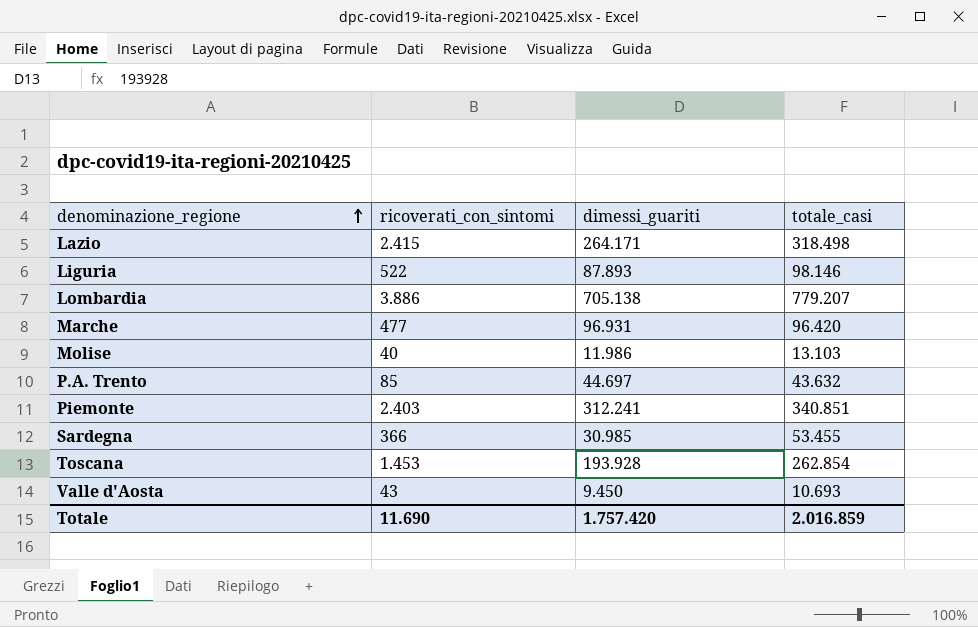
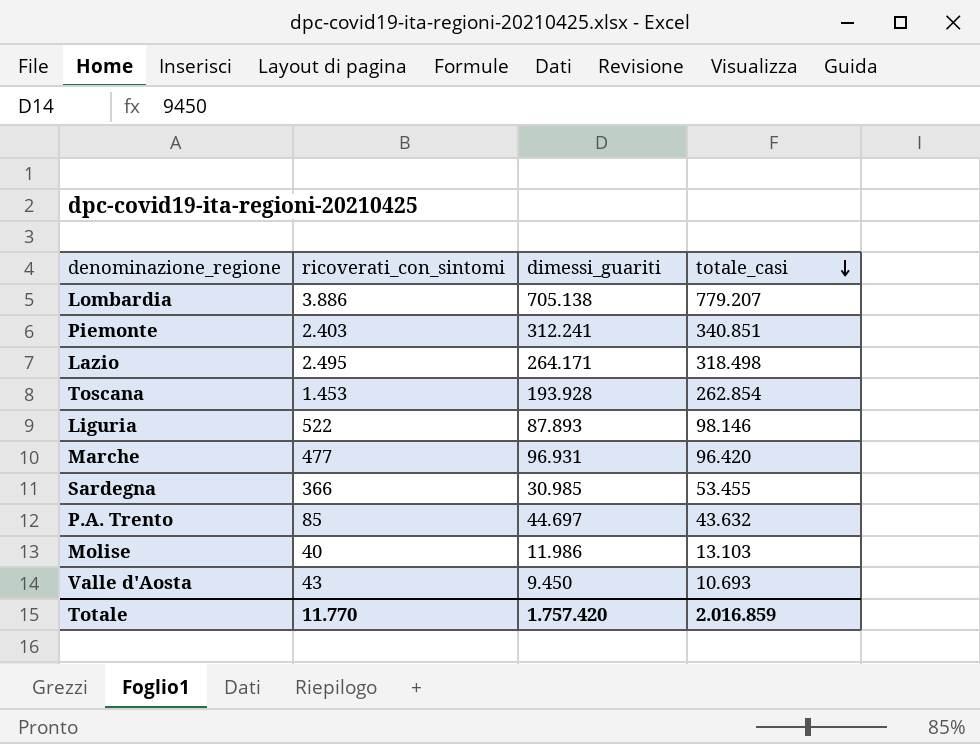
row order: denominazione_regione ascending -> totale_casi descending
Lazio | ricoverati_con_sintomi: 2.415 -> 2.495
Totale | ricoverati_con_sintomi: 11.690 -> 11.770

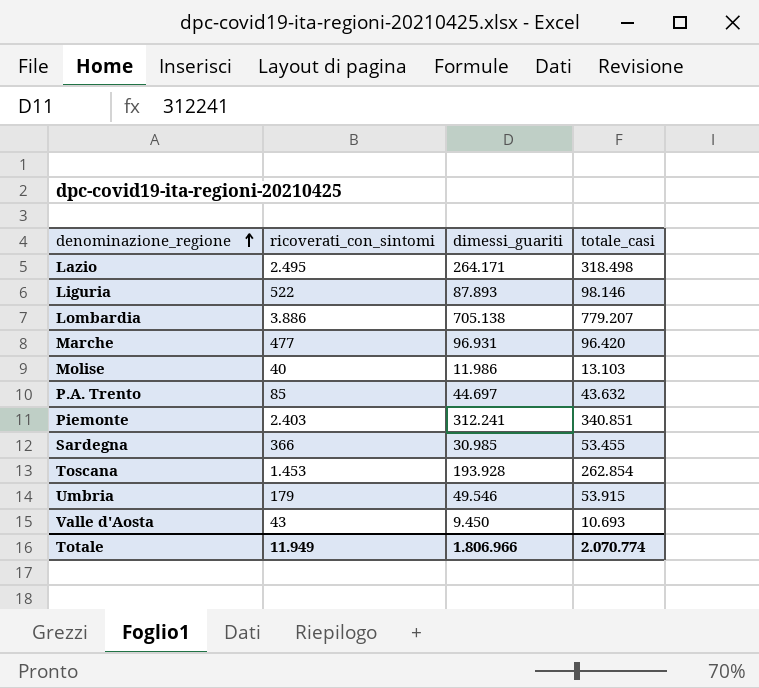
row order: totale_casi descending -> denominazione_regione ascending
row Umbria: none -> 179 | 49.546 | 53.915
Totale | ricoverati_con_sintomi: 11.770 -> 11.949
Totale | dimessi_guariti: 1.757.420 -> 1.806.966
Totale | totale_casi: 2.016.859 -> 2.070.774

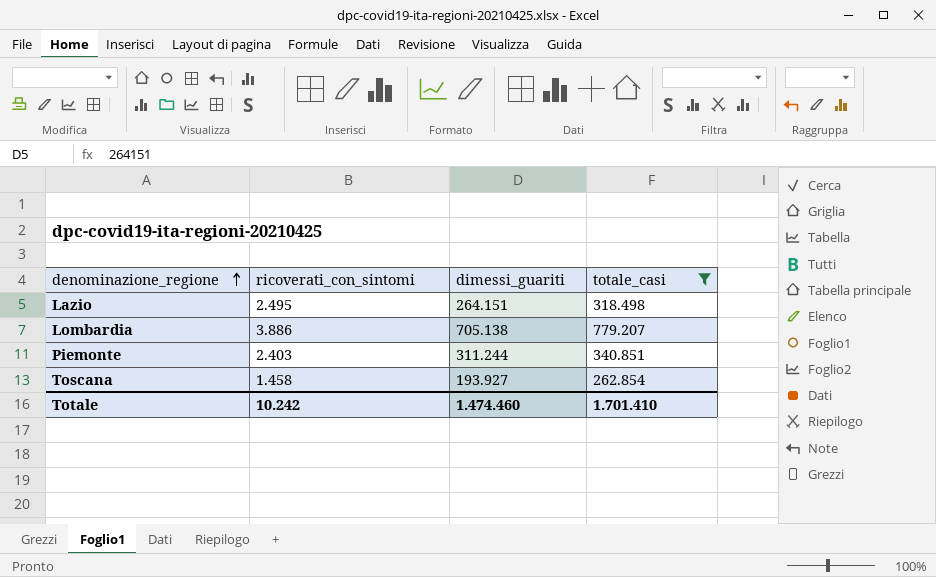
filter: none -> totale_casi >= 262.854
Lazio | dimessi_guariti: 264.171 -> 264.151
Piemonte | dimessi_guariti: 312.241 -> 311.244
Toscana | ricoverati_con_sintomi: 1.453 -> 1.458
Toscana | dimessi_guariti: 193.928 -> 193.927
Totale | ricoverati_con_sintomi: 11.949 -> 10.242
Totale | dimessi_guariti: 1.806.966 -> 1.474.460
Totale | totale_casi: 2.070.774 -> 1.701.410

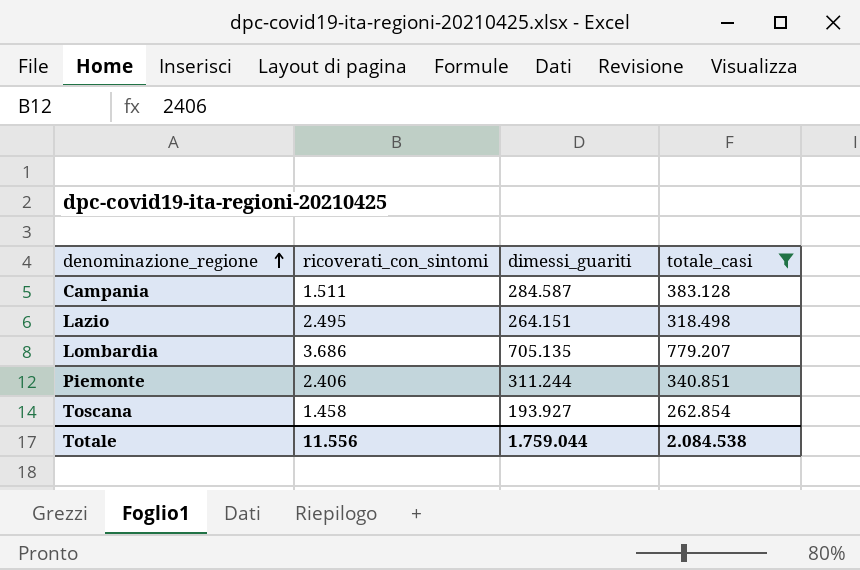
row Campania: none -> 1.511 | 284.587 | 383.128
Lombardia | ricoverati_con_sintomi: 3.886 -> 3.686
Lombardia | dimessi_guariti: 705.138 -> 705.135
Piemonte | ricoverati_con_sintomi: 2.403 -> 2.406
Totale | ricoverati_con_sintomi: 10.242 -> 11.556
Totale | dimessi_guariti: 1.474.460 -> 1.759.044
Totale | totale_casi: 1.701.410 -> 2.084.538

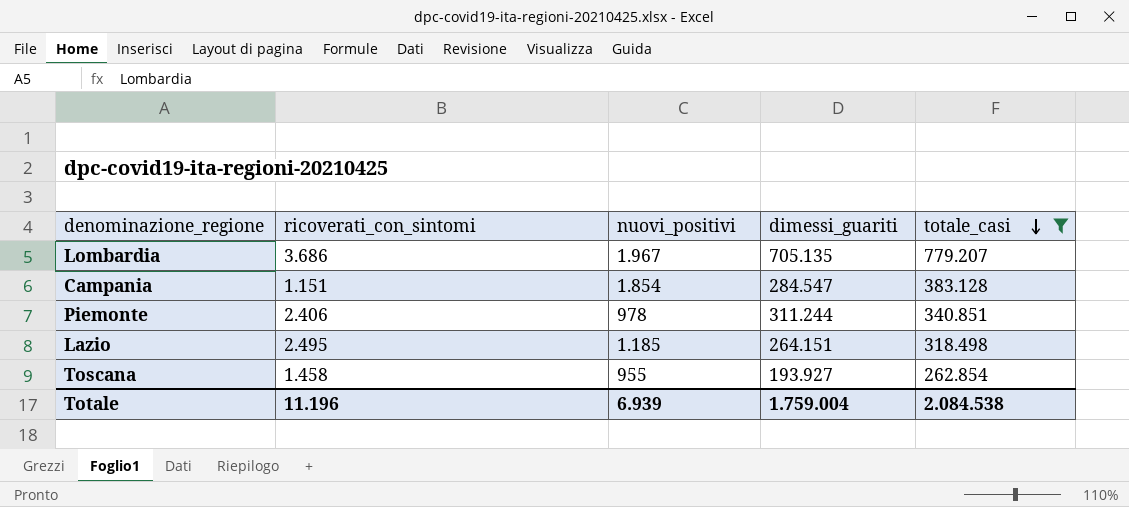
row order: denominazione_regione ascending -> totale_casi descending
column nuovi_positivi | position: none -> 3
Campania | ricoverati_con_sintomi: 1.511 -> 1.151
Campania | dimessi_guariti: 284.587 -> 284.547
Totale | ricoverati_con_sintomi: 11.556 -> 11.196
Totale | dimessi_guariti: 1.759.044 -> 1.759.004

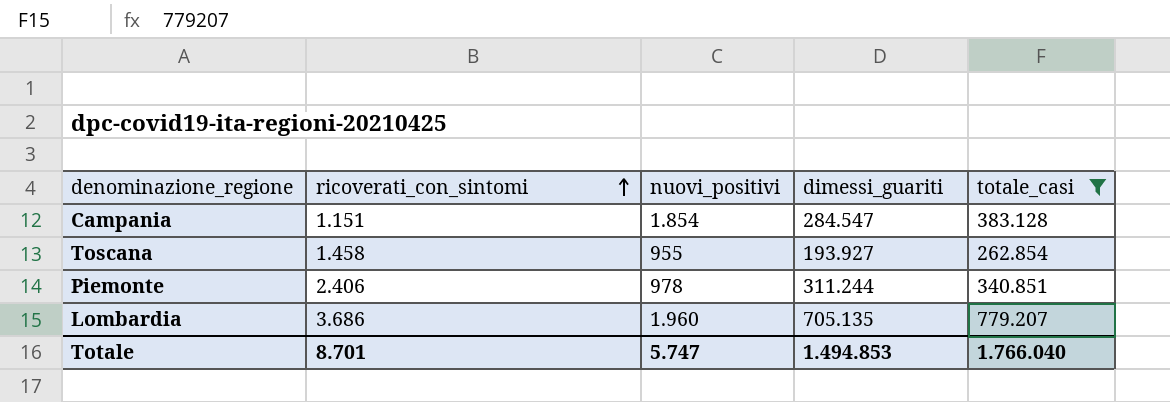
row order: totale_casi descending -> ricoverati_con_sintomi ascending
row Lazio: 2.495 | 1.185 | 264.151 | 318.498 -> none
Lombardia | nuovi_positivi: 1.967 -> 1.960
Totale | ricoverati_con_sintomi: 11.196 -> 8.701
Totale | nuovi_positivi: 6.939 -> 5.747
Totale | dimessi_guariti: 1.759.004 -> 1.494.853
Totale | totale_casi: 2.084.538 -> 1.766.040

